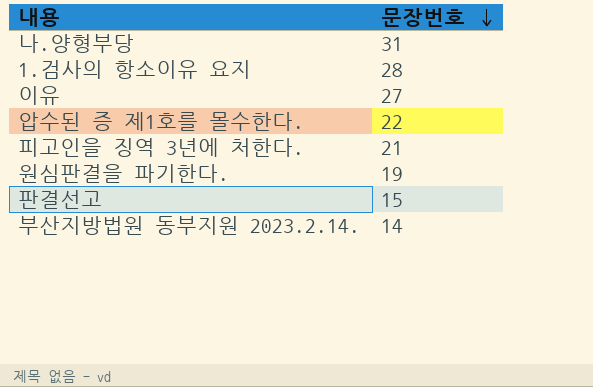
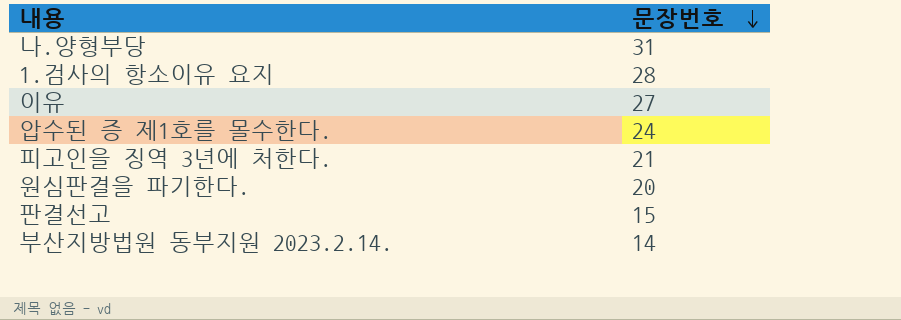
압수된 증 제1호를 몰수한다. | 문장번호: 22 -> 24
원심판결을 파기한다. | 문장번호: 19 -> 20

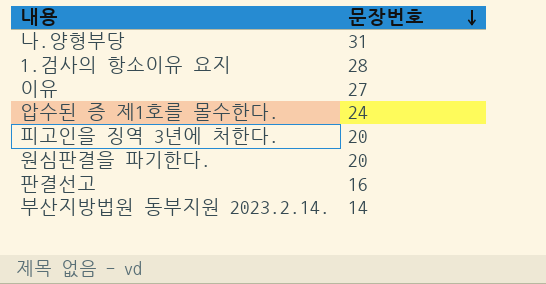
피고인을 징역 3년에 처한다. | 문장번호: 21 -> 20
판결선고 | 문장번호: 15 -> 16

